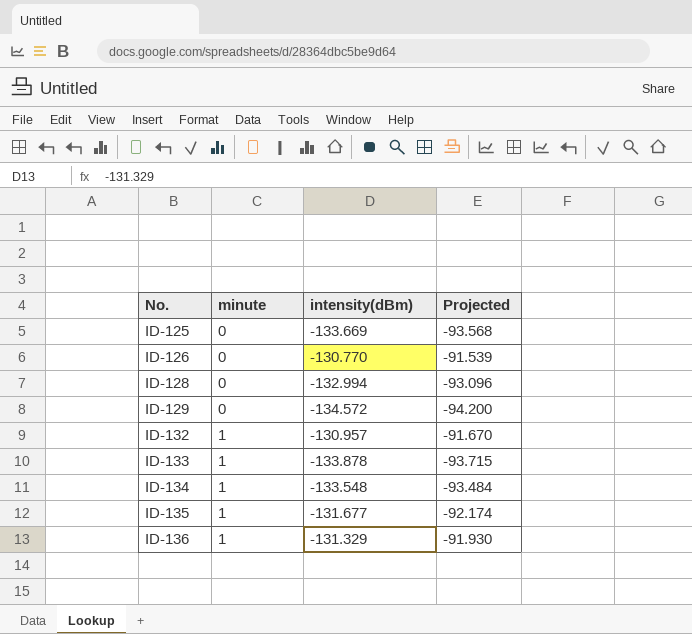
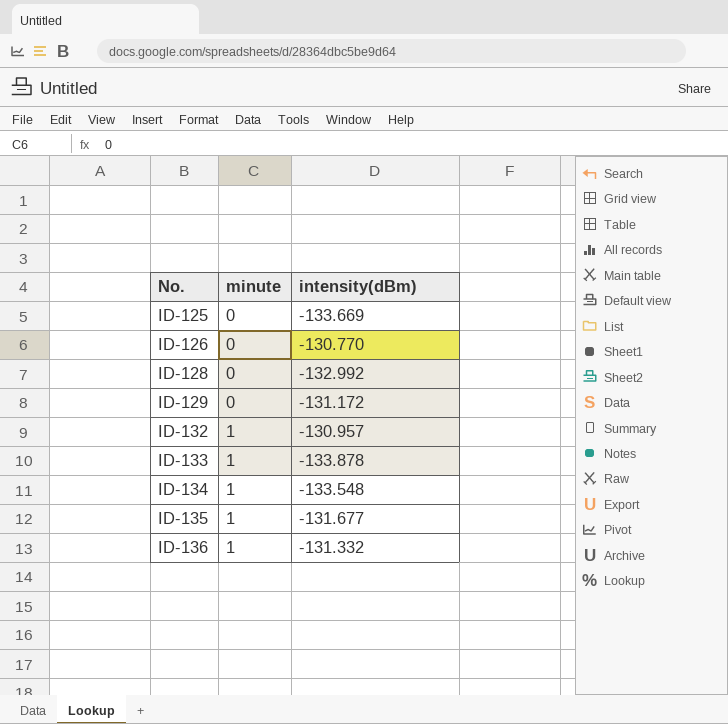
column Projected | formula: [intensity(dBm)] * 0.7 -> none
ID-128 | intensity(dBm): -132.994 -> -132.992
ID-129 | intensity(dBm): -134.572 -> -131.172
ID-136 | intensity(dBm): -131.329 -> -131.332

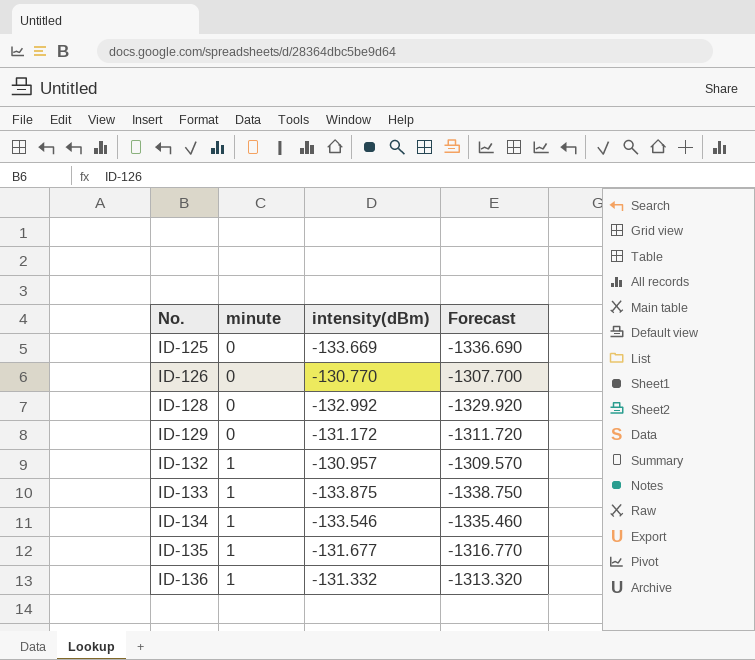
column Forecast | formula: none -> [intensity(dBm)] * 10
ID-133 | intensity(dBm): -133.878 -> -133.875
ID-134 | intensity(dBm): -133.548 -> -133.546

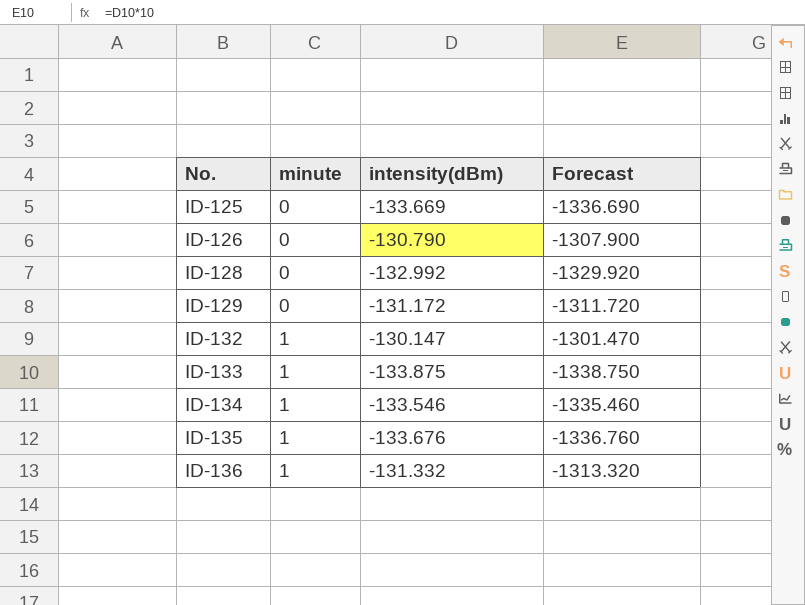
ID-126 | intensity(dBm): -130.770 -> -130.790
ID-126 | Forecast: -1307.700 -> -1307.900
ID-132 | intensity(dBm): -130.957 -> -130.147
ID-132 | Forecast: -1309.570 -> -1301.470
ID-135 | intensity(dBm): -131.677 -> -133.676
ID-135 | Forecast: -1316.770 -> -1336.760

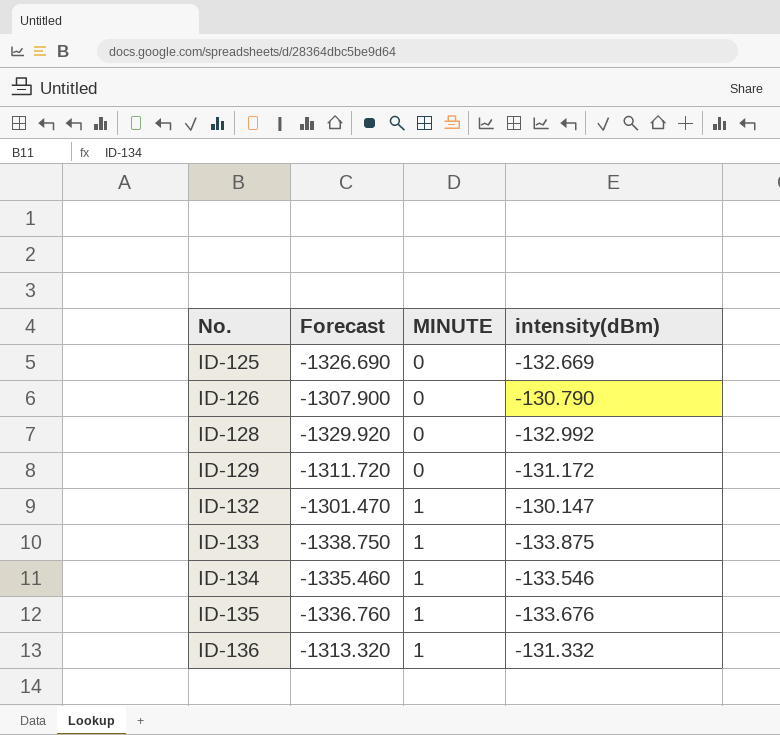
column Forecast | position: 4 -> 2
column name: minute -> MINUTE
ID-125 | Forecast: -1336.690 -> -1326.690
ID-125 | intensity(dBm): -133.669 -> -132.669

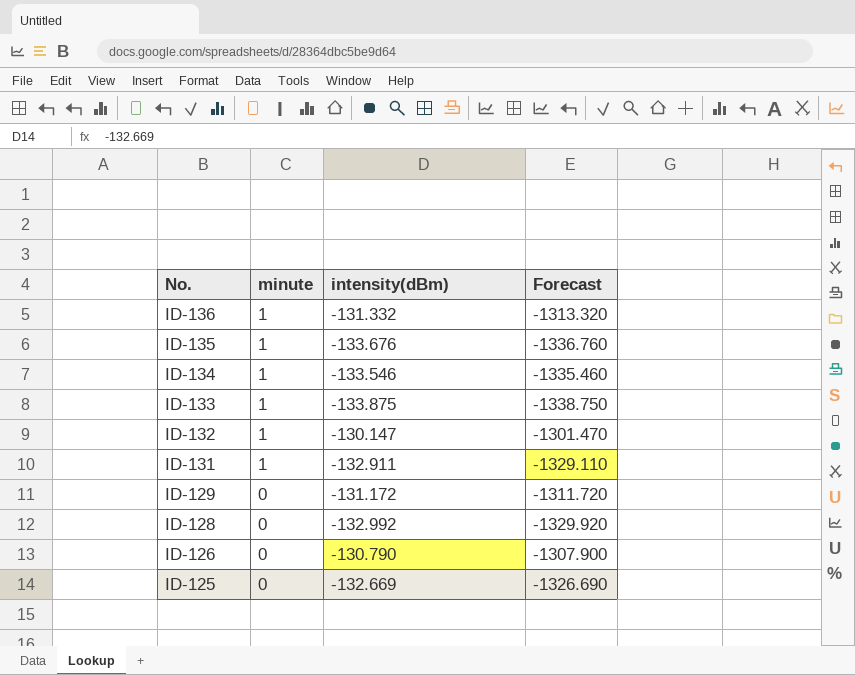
row order: No. ascending -> No. descending
column name: MINUTE -> minute
column Forecast | position: 2 -> 4
row ID-131: none -> 1 | -132.911 | -1329.110

